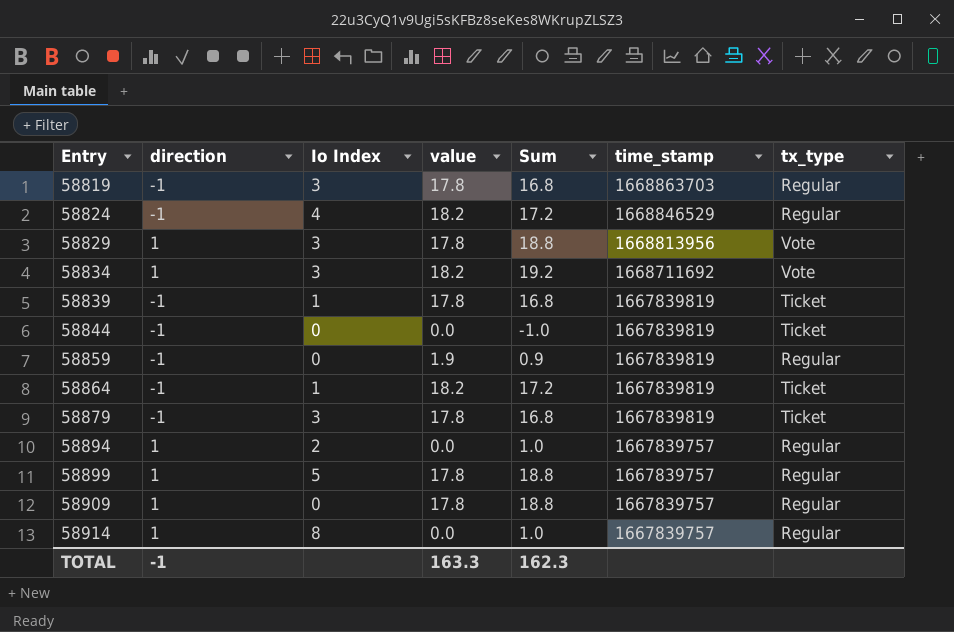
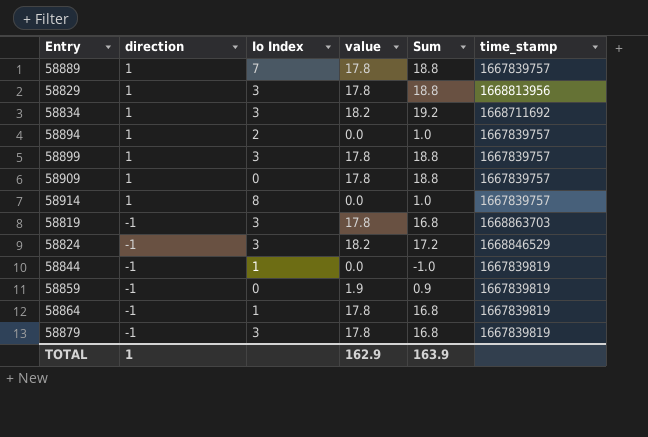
row order: Entry ascending -> direction descending
column tx_type | position: 7 -> none
row 58839: -1 | 1 | 17.8 | 16.8 | 1667839819 | Ticket -> none
row 58889: none -> 1 | 7 | 17.8 | 18.8 | 1667839757
58899 | Io Index: 5 -> 3
58824 | Io Index: 4 -> 3
58844 | Io Index: 0 -> 1
58864 | value: 18.2 -> 17.8
58864 | Sum: 17.2 -> 16.8
TOTAL | direction: -1 -> 1
TOTAL | value: 163.3 -> 162.9
TOTAL | Sum: 162.3 -> 163.9

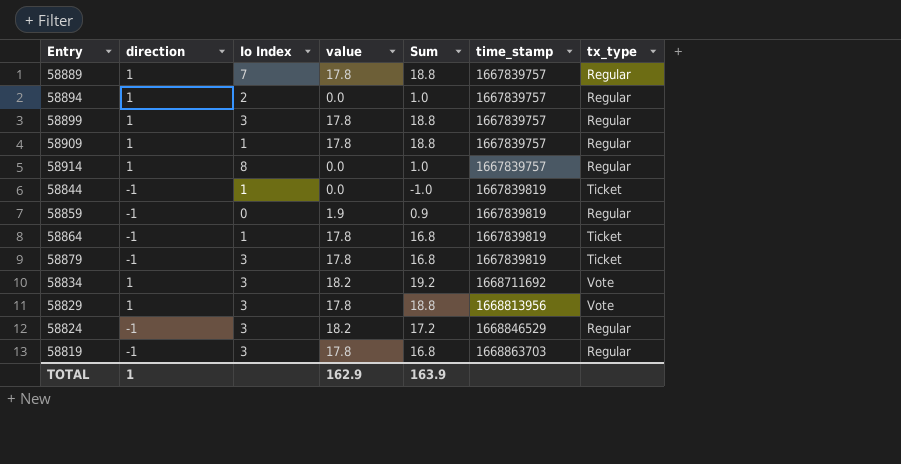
row order: direction descending -> time_stamp ascending
column tx_type | position: none -> 7
58909 | Io Index: 0 -> 1

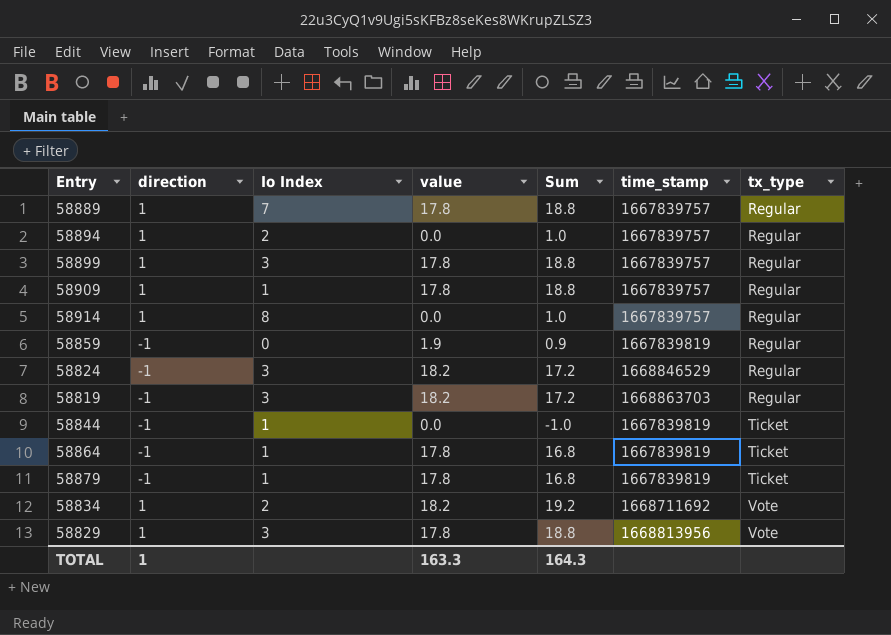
row order: time_stamp ascending -> tx_type ascending
58819 | value: 17.8 -> 18.2
58819 | Sum: 16.8 -> 17.2
58879 | Io Index: 3 -> 1
58834 | Io Index: 3 -> 2
TOTAL | value: 162.9 -> 163.3
TOTAL | Sum: 163.9 -> 164.3

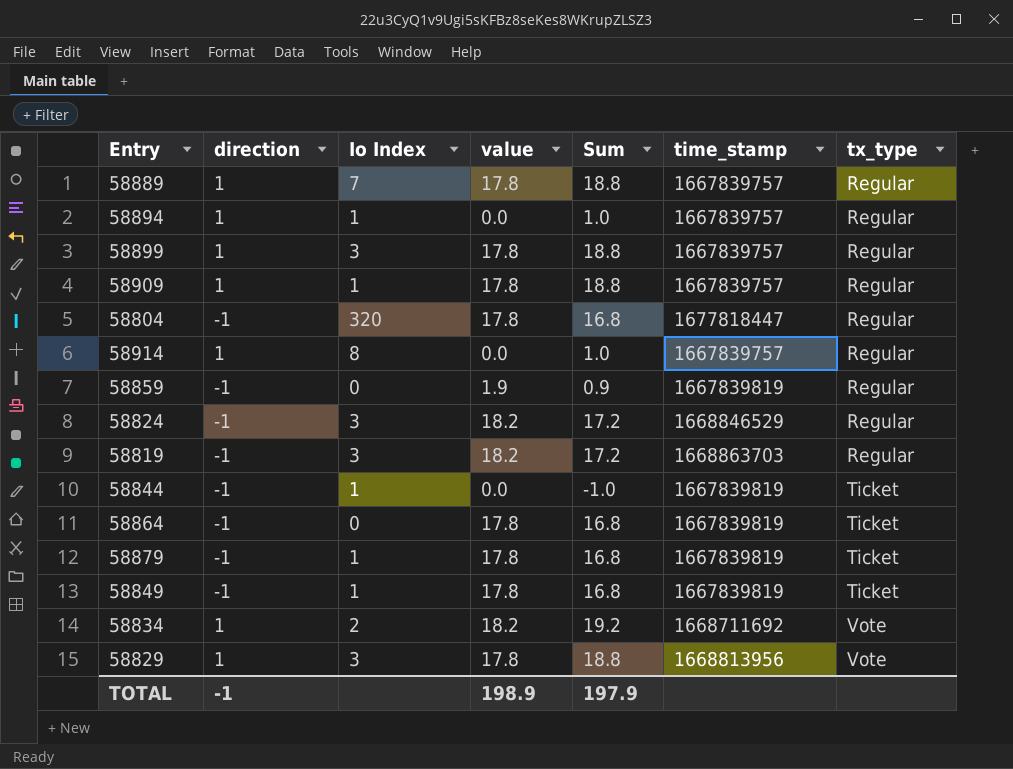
58894 | Io Index: 2 -> 1
row 58804: none -> -1 | 320 | 17.8 | 16.8 | 1677818447 | Regular
58864 | Io Index: 1 -> 0
row 58849: none -> -1 | 1 | 17.8 | 16.8 | 1667839819 | Ticket
TOTAL | direction: 1 -> -1
TOTAL | value: 163.3 -> 198.9
TOTAL | Sum: 164.3 -> 197.9

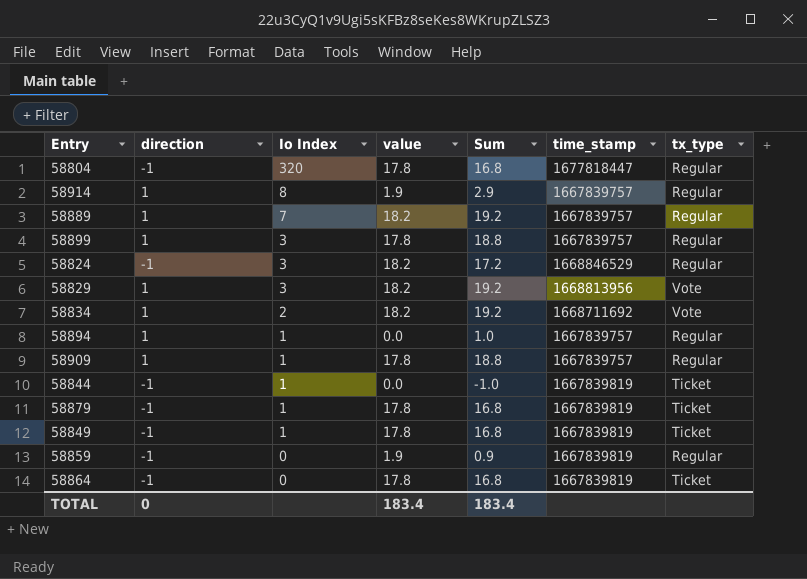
row order: tx_type ascending -> Io Index descending
row 58819: -1 | 3 | 18.2 | 17.2 | 1668863703 | Regular -> none
58914 | value: 0.0 -> 1.9
58914 | Sum: 1.0 -> 2.9
58889 | value: 17.8 -> 18.2
58889 | Sum: 18.8 -> 19.2
58829 | value: 17.8 -> 18.2
58829 | Sum: 18.8 -> 19.2
TOTAL | direction: -1 -> 0
TOTAL | value: 198.9 -> 183.4
TOTAL | Sum: 197.9 -> 183.4

